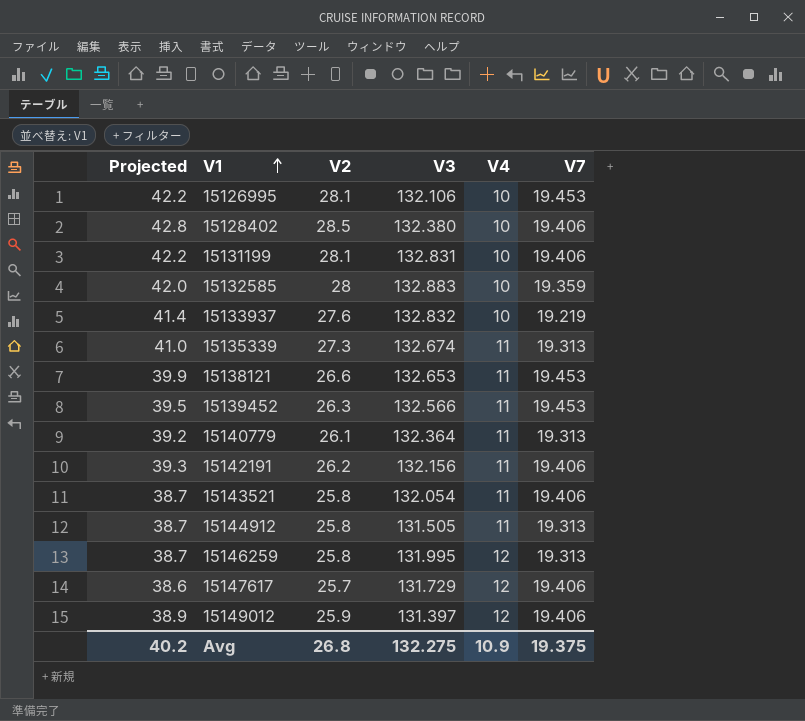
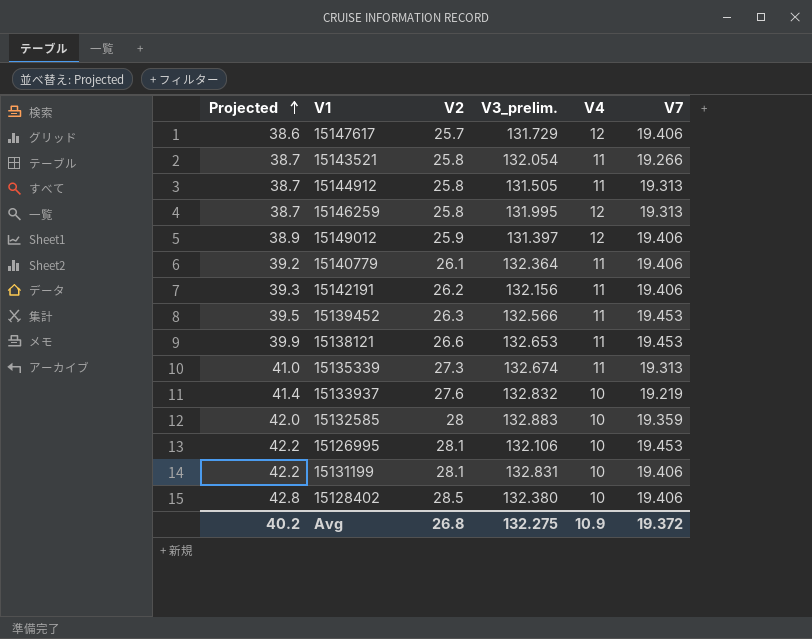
row order: V1 ascending -> Projected ascending
column name: V3 -> V3_prelim.
15143521 | V7: 19.406 -> 19.266
15140779 | V7: 19.313 -> 19.406
Avg | V7: 19.375 -> 19.372

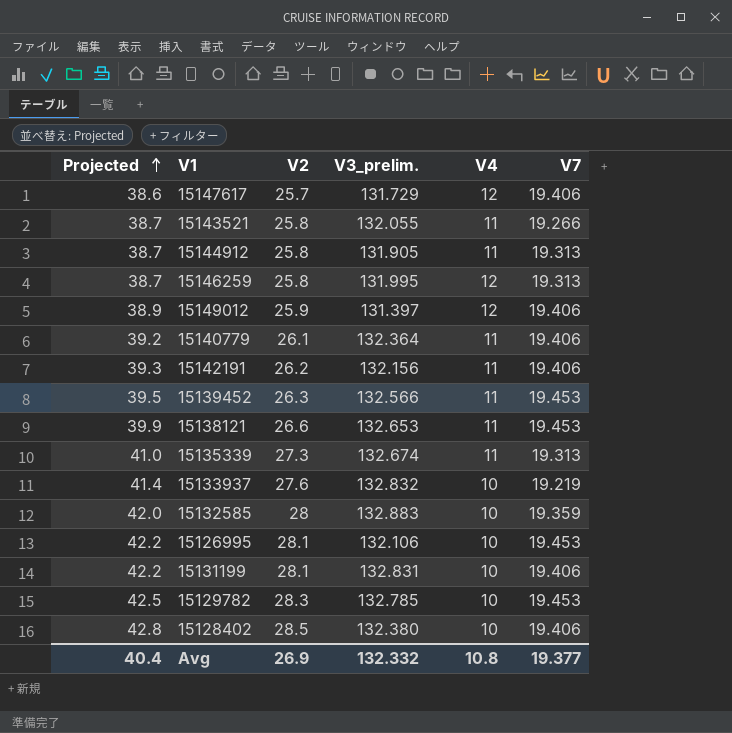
15143521 | V3_prelim.: 132.054 -> 132.055
15144912 | V3_prelim.: 131.505 -> 131.905
row 15129782: none -> 42.5 | 28.3 | 132.785 | 10 | 19.453
Avg | Projected: 40.2 -> 40.4
Avg | V2: 26.8 -> 26.9
Avg | V3_prelim.: 132.275 -> 132.332
Avg | V4: 10.9 -> 10.8
Avg | V7: 19.372 -> 19.377

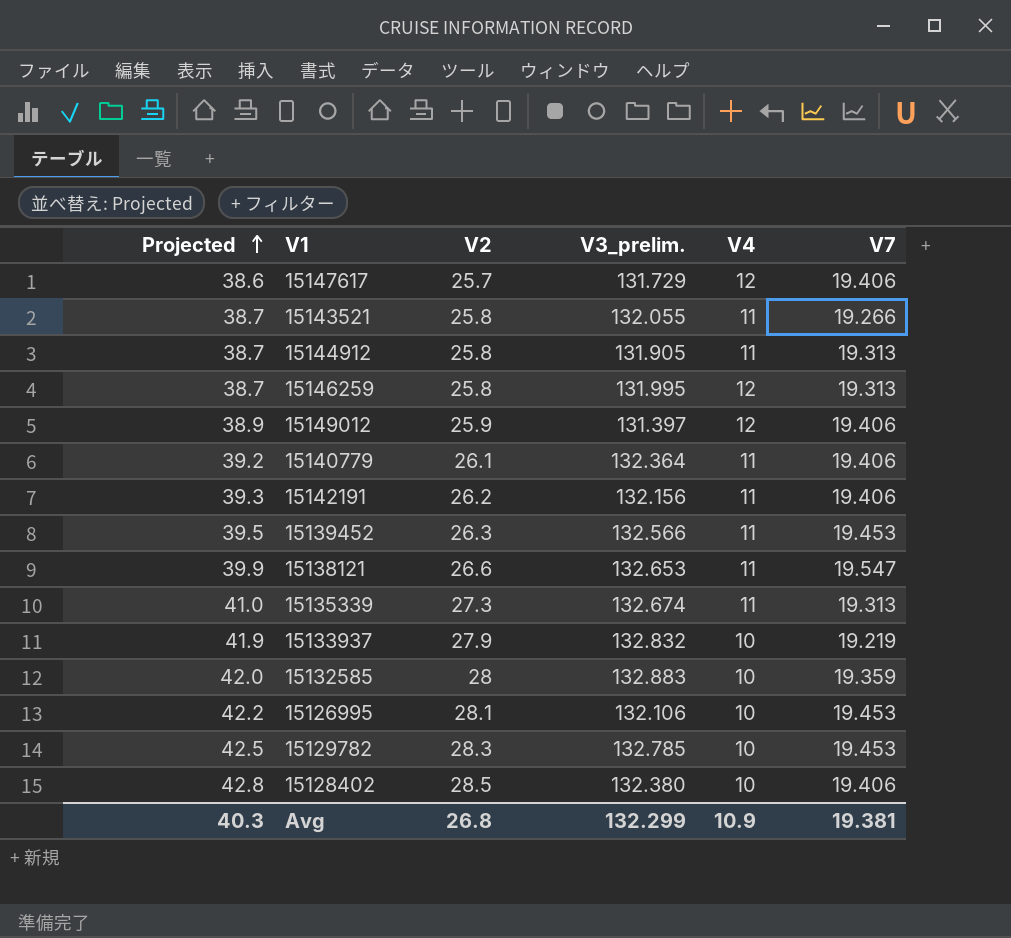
row 15131199: 42.2 | 28.1 | 132.831 | 10 | 19.406 -> none
15138121 | V7: 19.453 -> 19.547
15133937 | Projected: 41.4 -> 41.9
15133937 | V2: 27.6 -> 27.9
Avg | Projected: 40.4 -> 40.3
Avg | V2: 26.9 -> 26.8
Avg | V3_prelim.: 132.332 -> 132.299
Avg | V4: 10.8 -> 10.9
Avg | V7: 19.377 -> 19.381

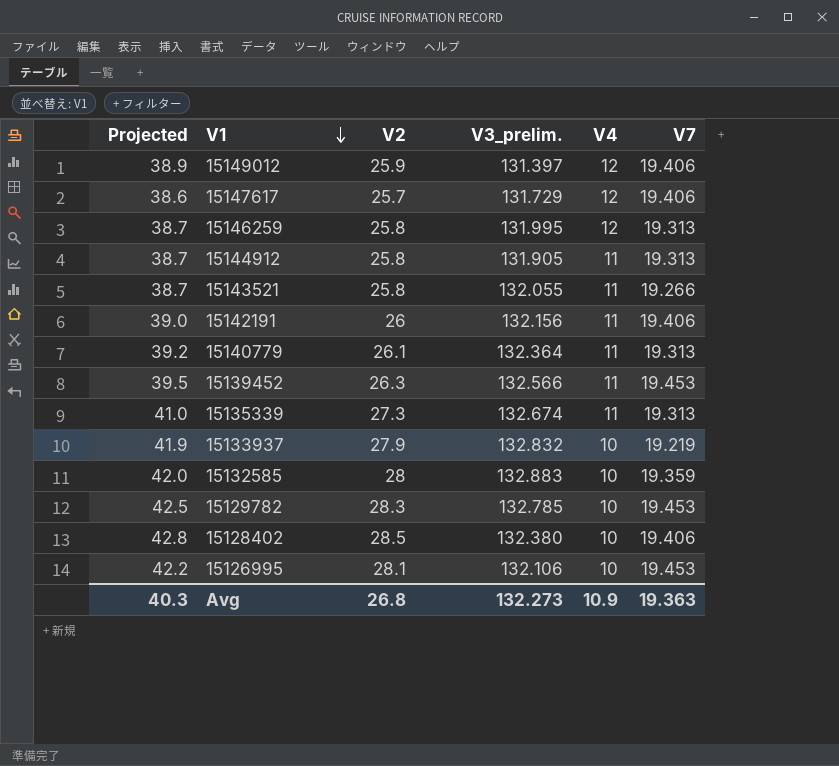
row order: Projected ascending -> V1 descending
row 15138121: 39.9 | 26.6 | 132.653 | 11 | 19.547 -> none
15142191 | Projected: 39.3 -> 39.0
15142191 | V2: 26.2 -> 26
15140779 | V7: 19.406 -> 19.313
Avg | V3_prelim.: 132.299 -> 132.273
Avg | V7: 19.381 -> 19.363

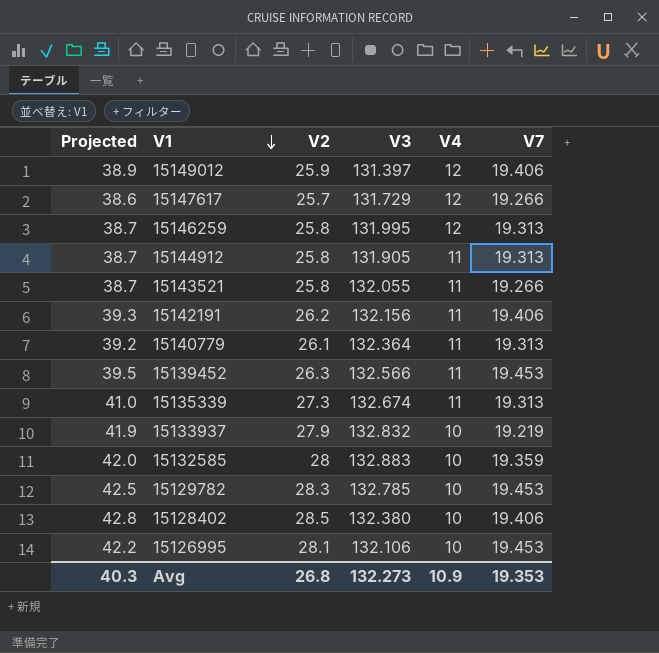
column name: V3_prelim. -> V3
15147617 | V7: 19.406 -> 19.266
15142191 | Projected: 39.0 -> 39.3
15142191 | V2: 26 -> 26.2
Avg | V7: 19.363 -> 19.353

